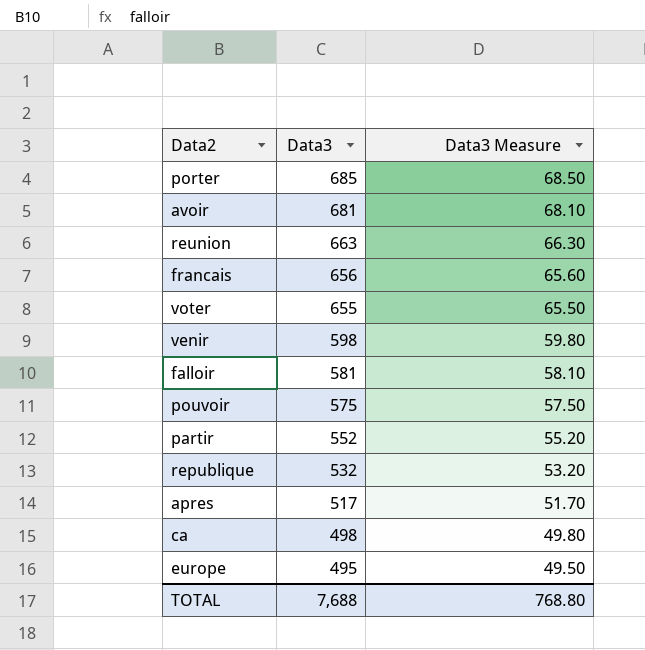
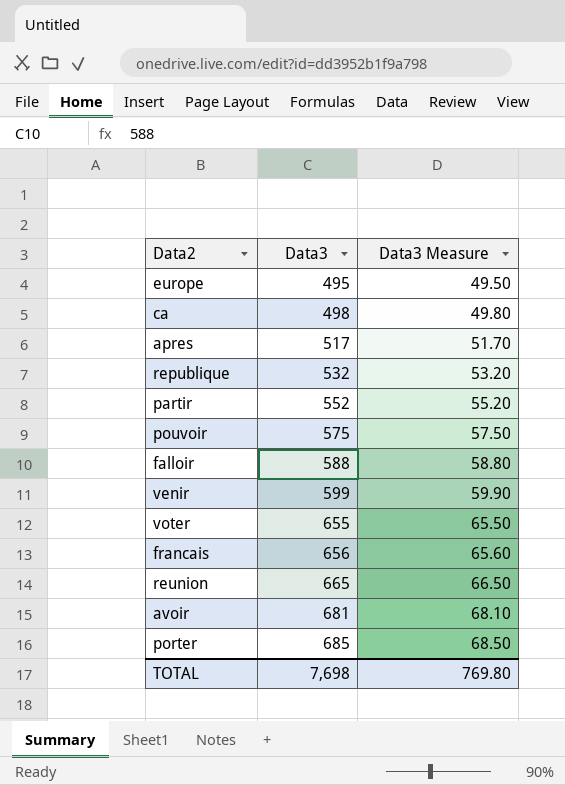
row order: Data3 descending -> Data3 ascending
falloir | Data3: 581 -> 588
falloir | Data3 Measure: 58.10 -> 58.80
venir | Data3: 598 -> 599
venir | Data3 Measure: 59.80 -> 59.90
reunion | Data3: 663 -> 665
reunion | Data3 Measure: 66.30 -> 66.50
TOTAL | Data3: 7,688 -> 7,698
TOTAL | Data3 Measure: 768.80 -> 769.80

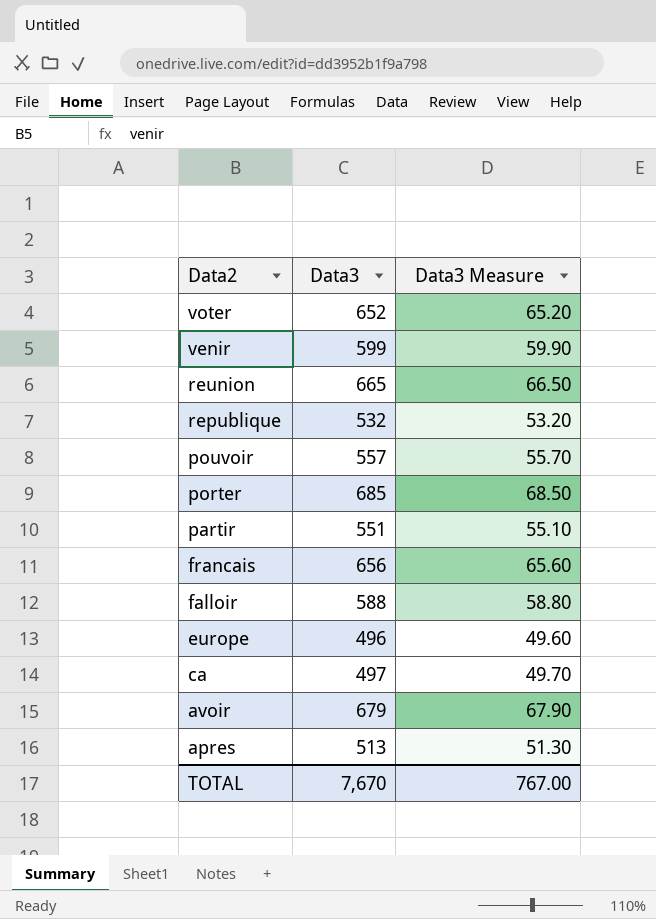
row order: Data3 ascending -> Data2 descending
voter | Data3: 655 -> 652
voter | Data3 Measure: 65.50 -> 65.20
pouvoir | Data3: 575 -> 557
pouvoir | Data3 Measure: 57.50 -> 55.70
partir | Data3: 552 -> 551
partir | Data3 Measure: 55.20 -> 55.10
europe | Data3: 495 -> 496
europe | Data3 Measure: 49.50 -> 49.60
ca | Data3: 498 -> 497
ca | Data3 Measure: 49.80 -> 49.70
avoir | Data3: 681 -> 679
avoir | Data3 Measure: 68.10 -> 67.90
apres | Data3: 517 -> 513
apres | Data3 Measure: 51.70 -> 51.30
TOTAL | Data3: 7,698 -> 7,670
TOTAL | Data3 Measure: 769.80 -> 767.00

